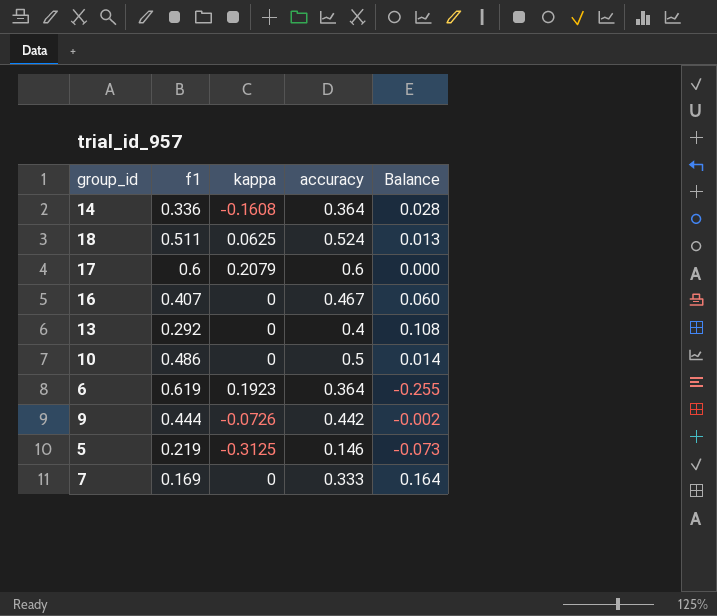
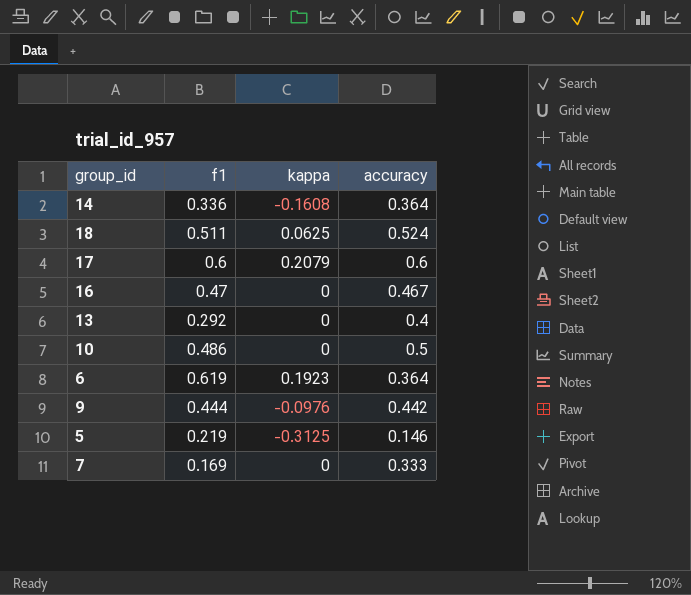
column Balance | formula: [accuracy] - [f1] -> none
16 | f1: 0.407 -> 0.47
9 | kappa: -0.0726 -> -0.0976

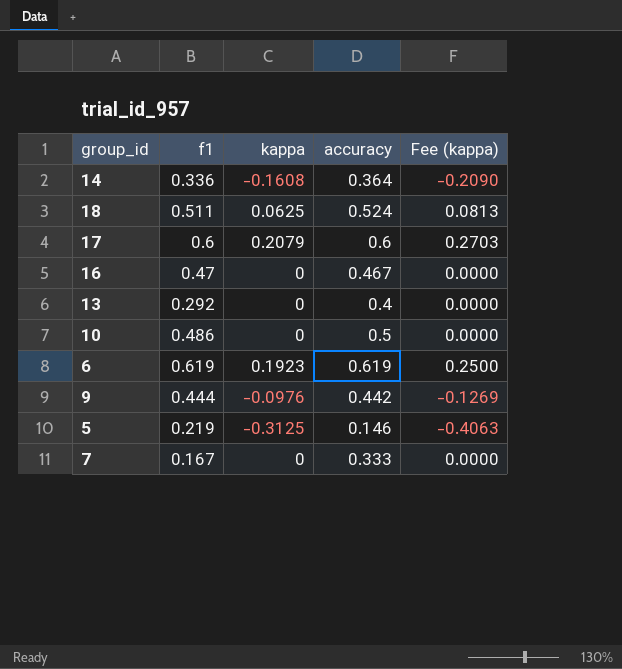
column Fee (kappa) | formula: none -> [kappa] * 1.3
6 | accuracy: 0.364 -> 0.619
7 | f1: 0.169 -> 0.167

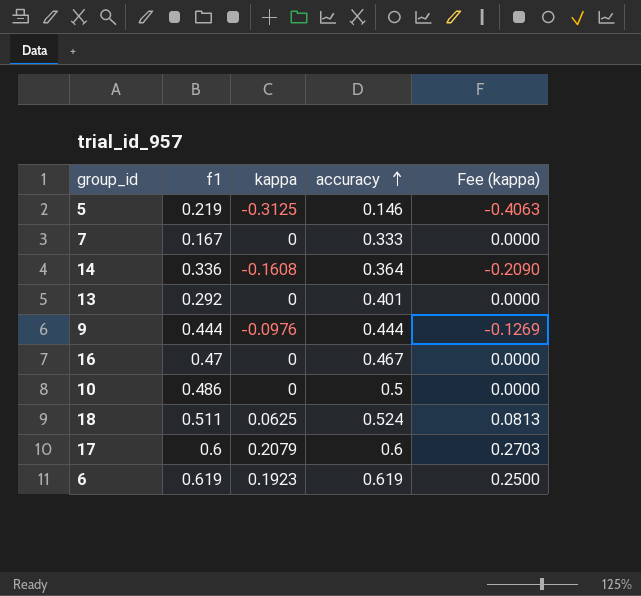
row order: none -> accuracy ascending
13 | accuracy: 0.4 -> 0.401
9 | accuracy: 0.442 -> 0.444

